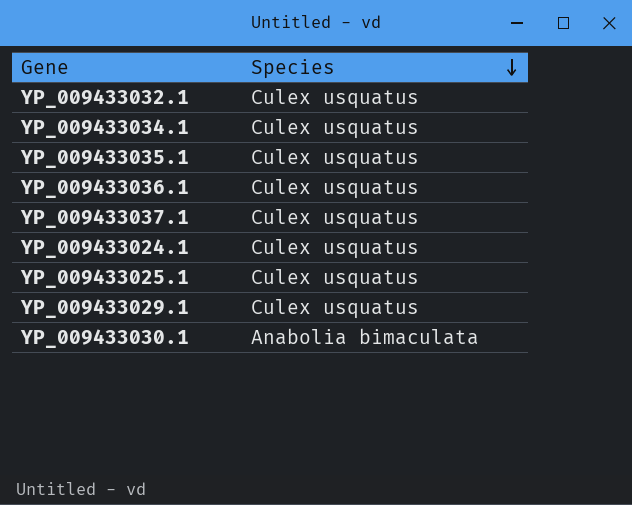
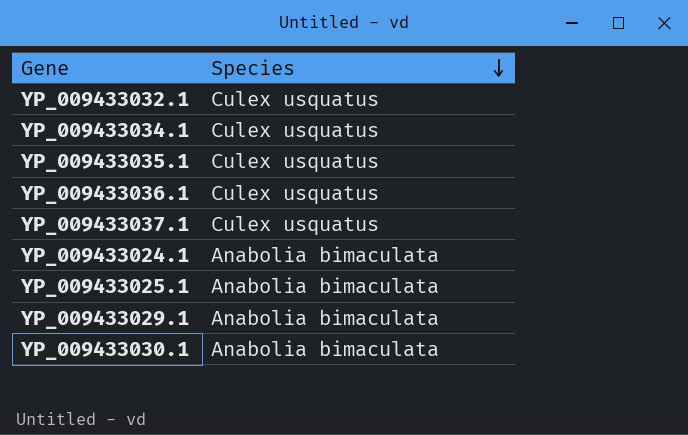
YP_009433024.1 | Species: Culex usquatus -> Anabolia bimaculata
YP_009433025.1 | Species: Culex usquatus -> Anabolia bimaculata
YP_009433029.1 | Species: Culex usquatus -> Anabolia bimaculata

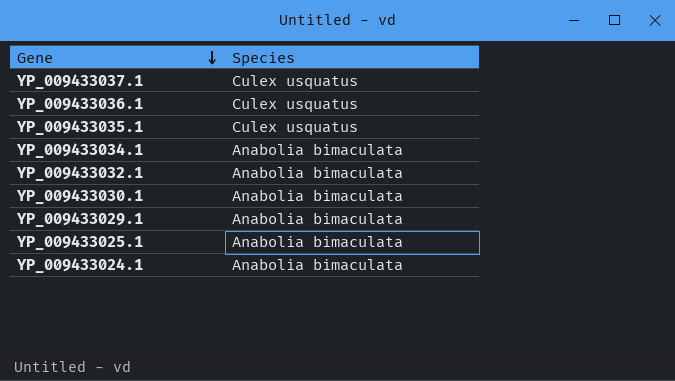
row order: Species descending -> Gene descending
YP_009433034.1 | Species: Culex usquatus -> Anabolia bimaculata
YP_009433032.1 | Species: Culex usquatus -> Anabolia bimaculata

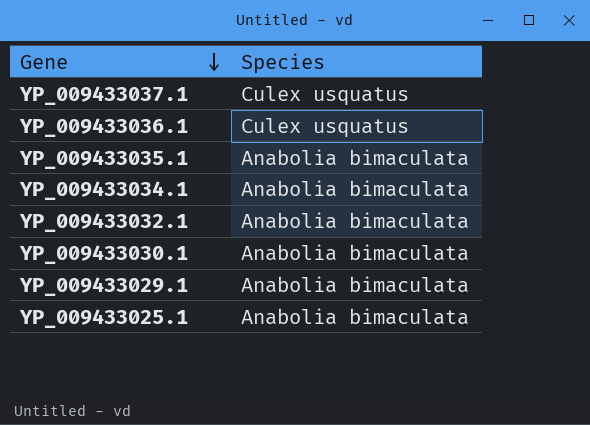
row YP_009433024.1: Anabolia bimaculata -> none
YP_009433035.1 | Species: Culex usquatus -> Anabolia bimaculata

